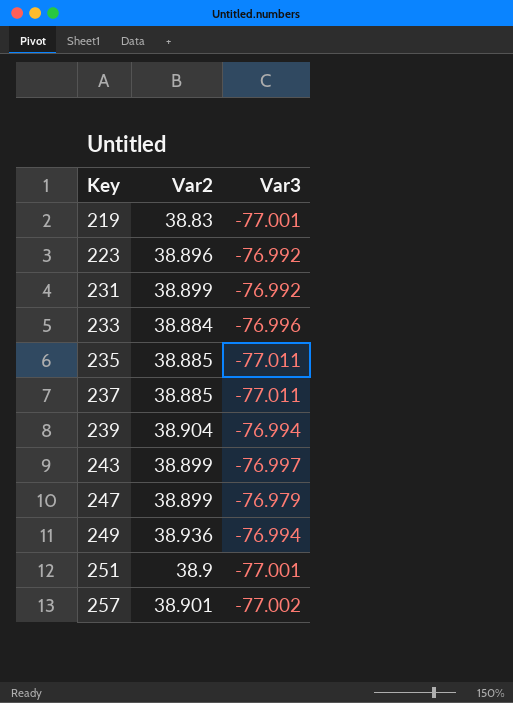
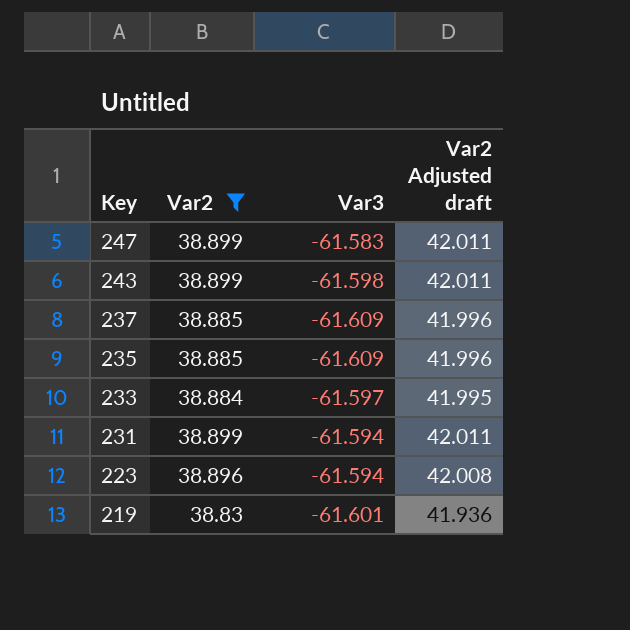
filter: none -> Var2 <= 38.899
row order: Key ascending -> Key descending
column Var2 Adjusted draft | formula: none -> [Var2] * 1.08
247 | Var3: -76.979 -> -61.583
243 | Var3: -76.997 -> -61.598
237 | Var3: -77.011 -> -61.609
235 | Var3: -77.011 -> -61.609
233 | Var3: -76.996 -> -61.597
231 | Var3: -76.992 -> -61.594
223 | Var3: -76.992 -> -61.594
219 | Var3: -77.001 -> -61.601

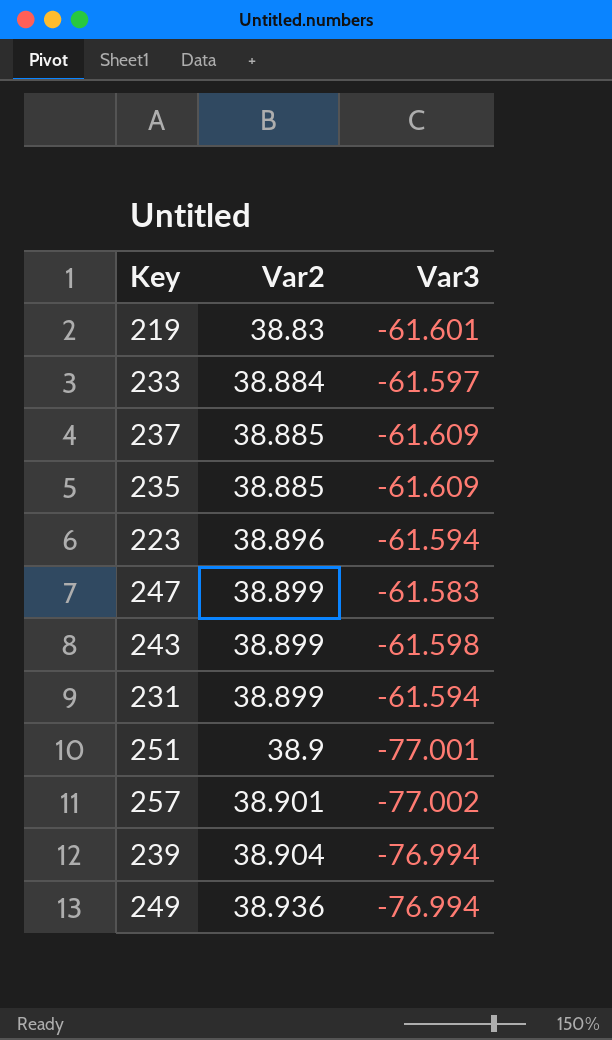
filter: Var2 <= 38.899 -> none
row order: Key descending -> Var2 ascending
column Var2 Adjusted draft | formula: [Var2] * 1.08 -> none

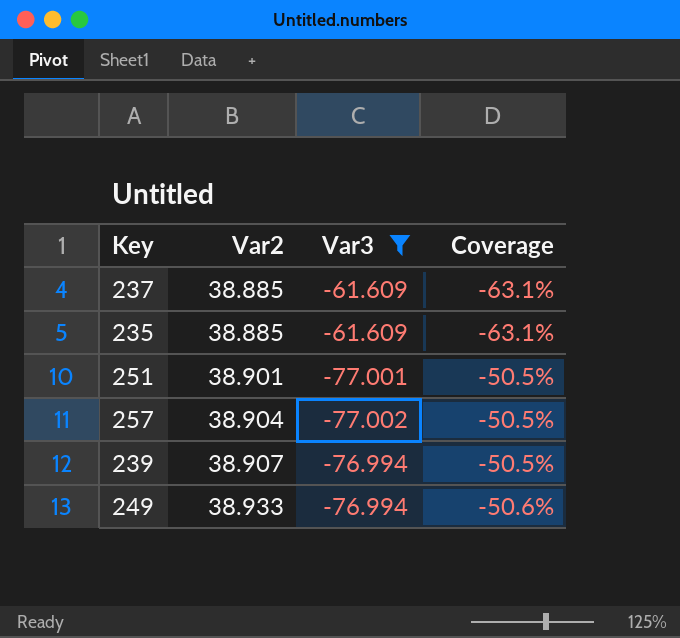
filter: none -> Var3 <= -61.609
column Coverage | formula: none -> [Var2] / [Var3]
251 | Var2: 38.9 -> 38.901
257 | Var2: 38.901 -> 38.904
239 | Var2: 38.904 -> 38.907
249 | Var2: 38.936 -> 38.933

